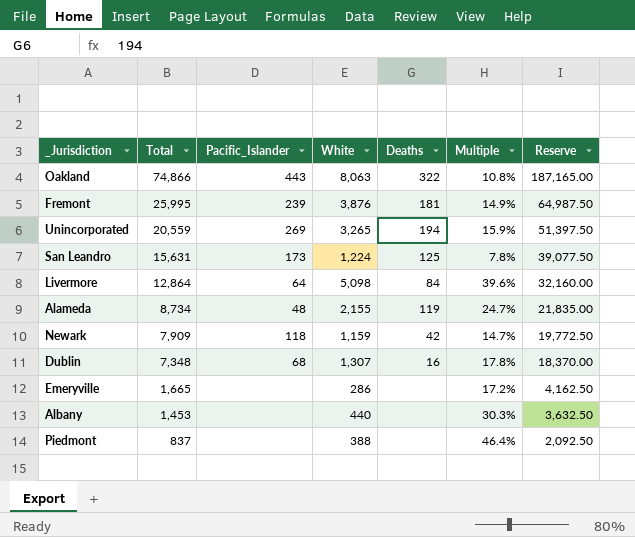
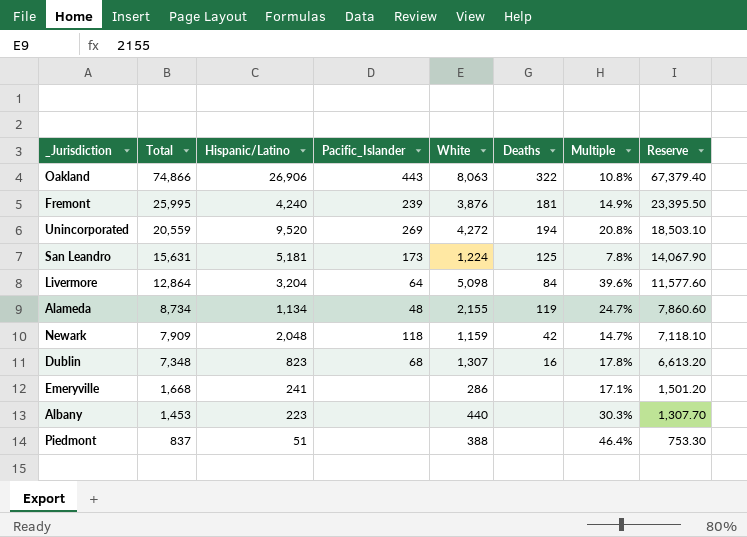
column Hispanic/Latino | position: none -> 3
column Reserve | formula: [Total] * 2.5 -> [Total] * 0.9
Unincorporated | White: 3,265 -> 4,272
Unincorporated | Multiple: 15.9% -> 20.8%
Emeryville | Total: 1,665 -> 1,668
Emeryville | Multiple: 17.2% -> 17.1%

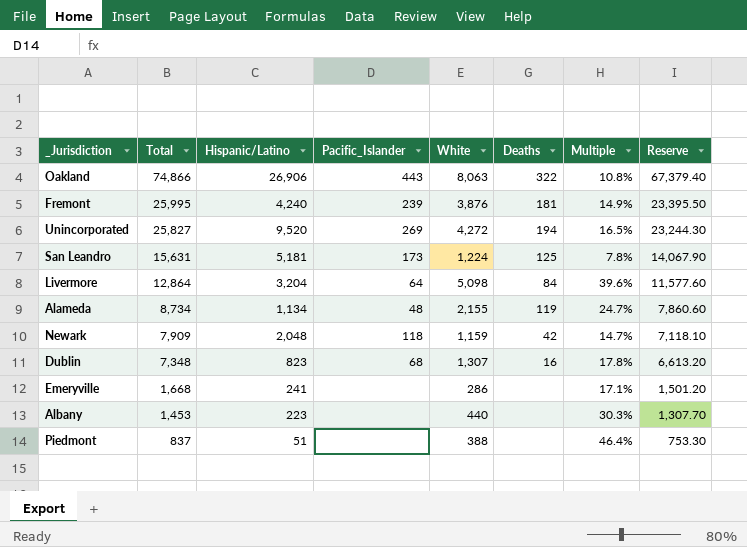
Unincorporated | Total: 20,559 -> 25,827
Unincorporated | Multiple: 20.8% -> 16.5%
Unincorporated | Reserve: 18,503.10 -> 23,244.30

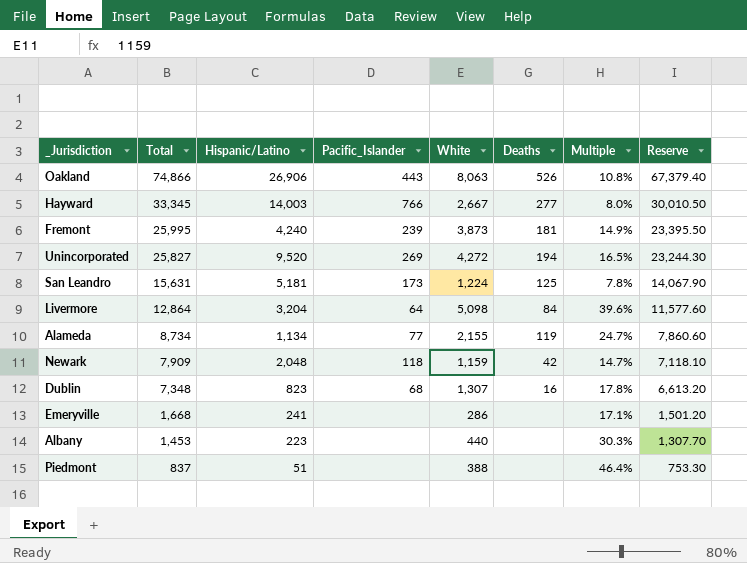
Oakland | Deaths: 322 -> 526
row Hayward: none -> 33,345 | 14,003 | 766 | 2,667 | 277 | 8.0% | 30,010.50
Fremont | White: 3,876 -> 3,873
Alameda | Pacific_Islander: 48 -> 77

